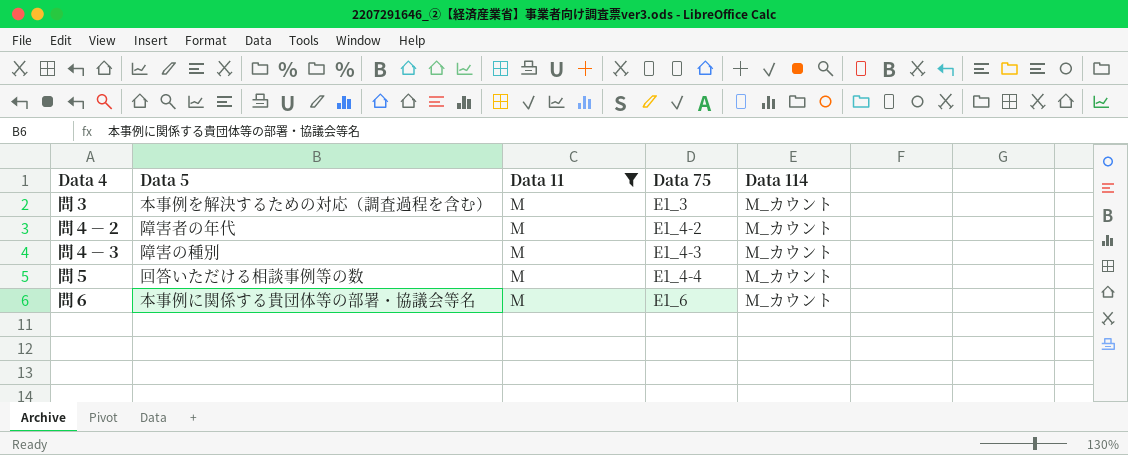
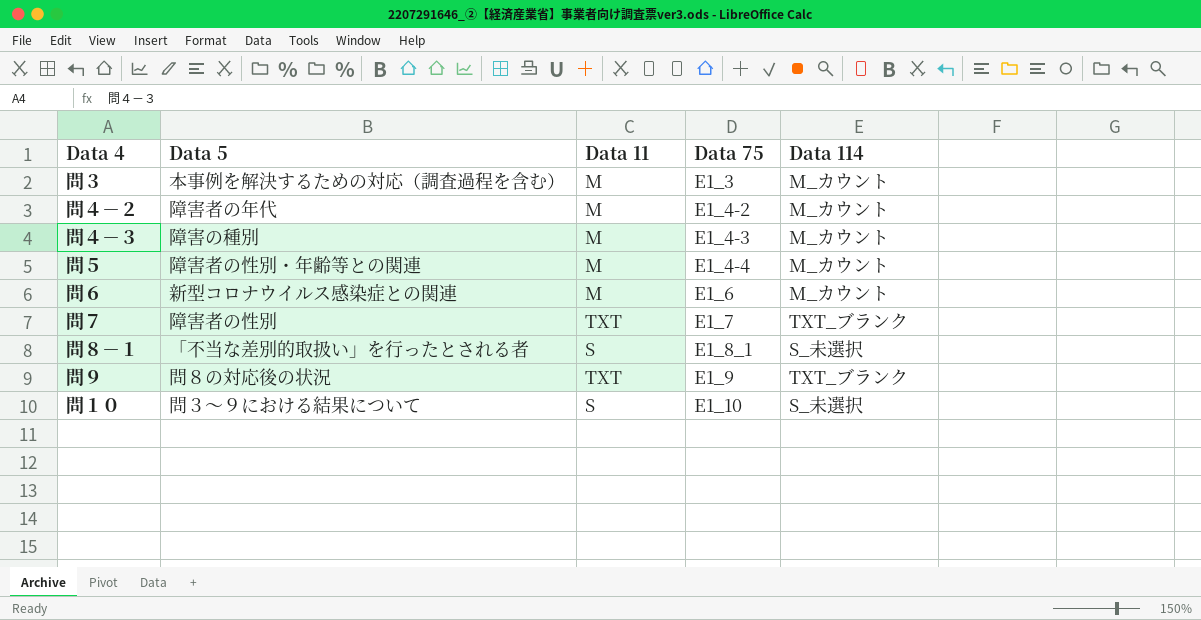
filter: Data 11 = M -> none
問５ | Data 5: 回答いただける相談事例等の数 -> 障害者の性別・年齢等との関連
問６ | Data 5: 本事例に関係する貴団体等の部署・協議会等名 -> 新型コロナウイルス感染症との関連

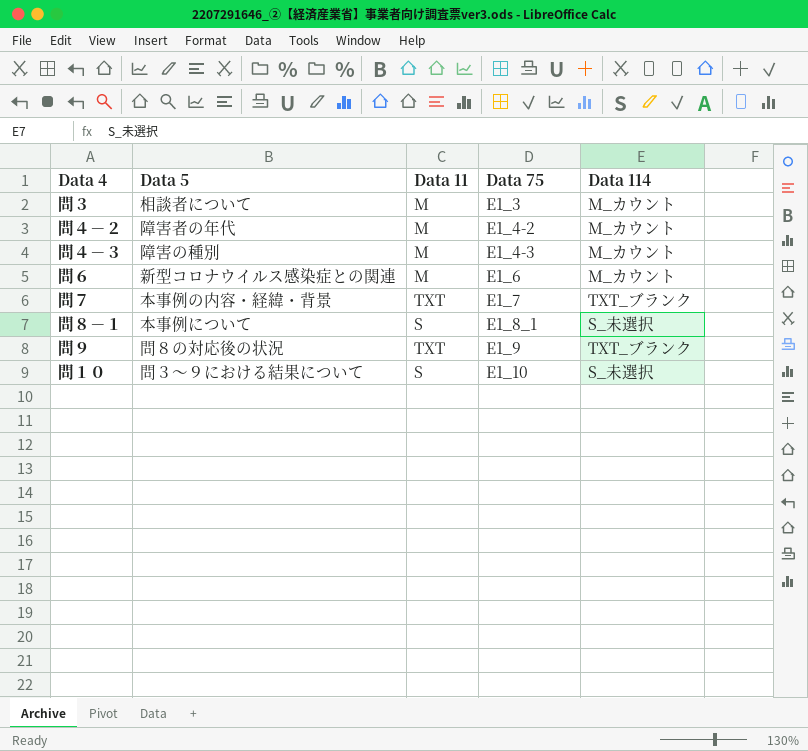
row 問５: 障害者の性別・年齢等との関連 | M | E1_4-4 | M_カウント -> none
問３ | Data 5: 本事例を解決するための対応（調査過程を含む） -> 相談者について
問７ | Data 5: 障害者の性別 -> 本事例の内容・経緯・背景
問８－１ | Data 5: 「不当な差別的取扱い」を行ったとされる者 -> 本事例について

